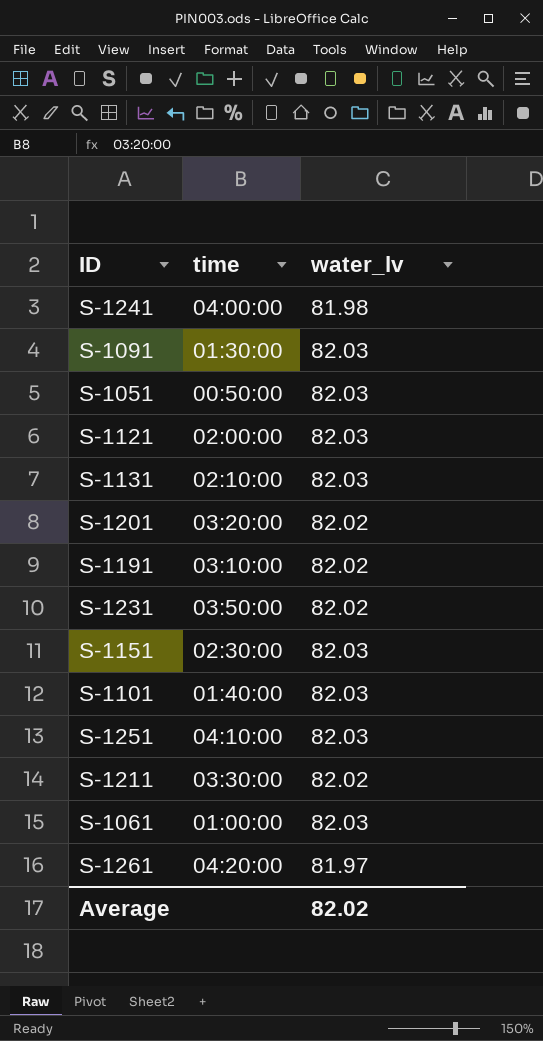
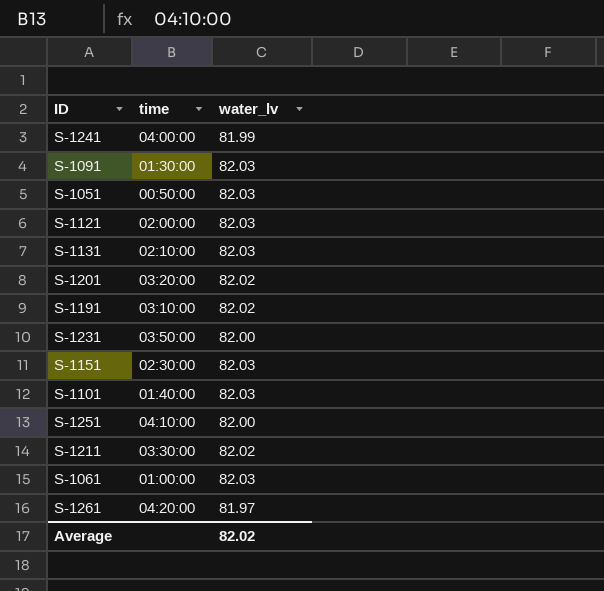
S-1241 | water_lv: 81.98 -> 81.99
S-1231 | water_lv: 82.02 -> 82.00
S-1251 | water_lv: 82.03 -> 82.00

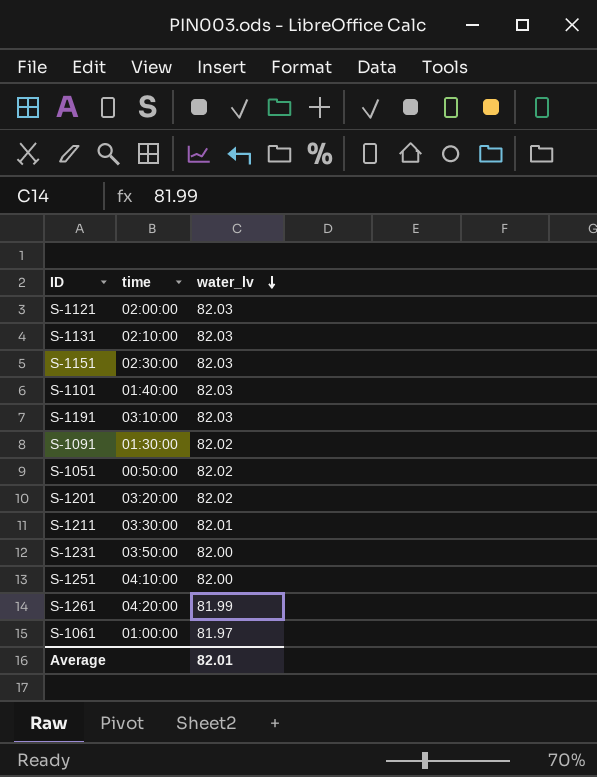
row order: none -> water_lv descending
row S-1241: 04:00:00 | 81.99 -> none
S-1191 | water_lv: 82.02 -> 82.03
S-1091 | water_lv: 82.03 -> 82.02
S-1051 | water_lv: 82.03 -> 82.02
S-1211 | water_lv: 82.02 -> 82.01
S-1261 | water_lv: 81.97 -> 81.99
S-1061 | water_lv: 82.03 -> 81.97
Average | water_lv: 82.02 -> 82.01

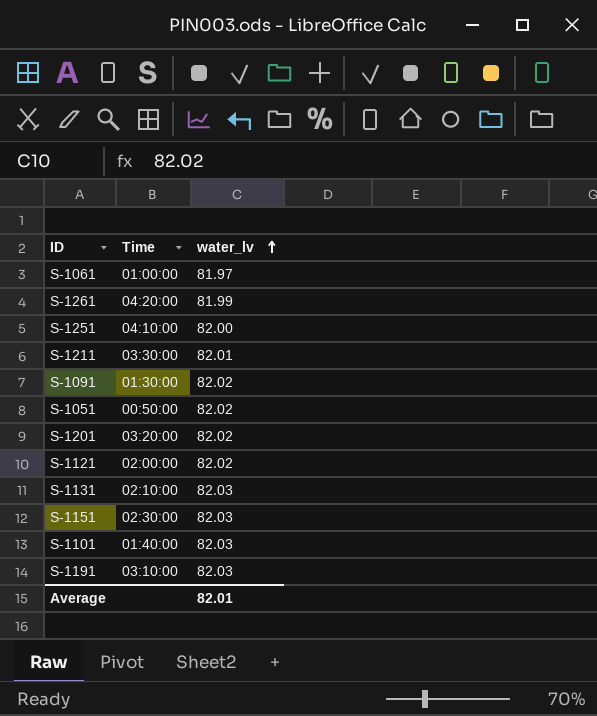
row order: water_lv descending -> water_lv ascending
column name: time -> Time
row S-1231: 03:50:00 | 82.00 -> none
S-1121 | water_lv: 82.03 -> 82.02

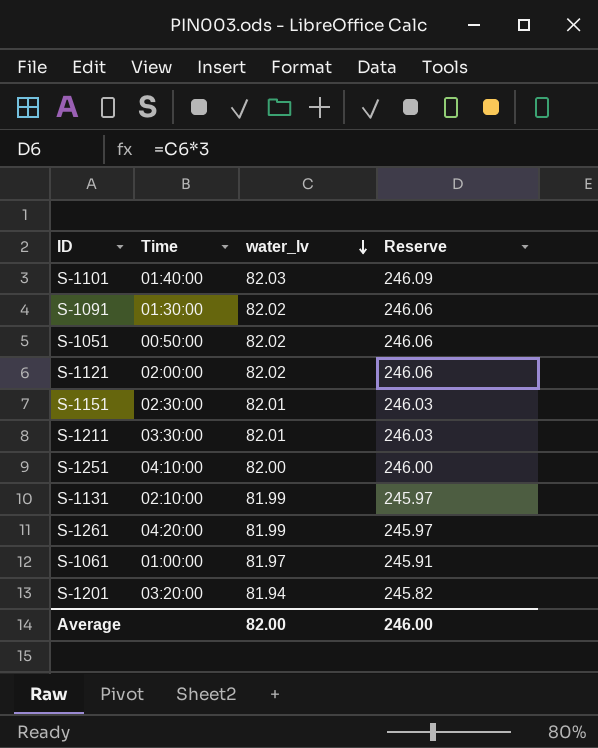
row order: water_lv ascending -> water_lv descending
column Reserve | formula: none -> [water_lv] * 3
row S-1191: 03:10:00 | 82.03 -> none
S-1151 | water_lv: 82.03 -> 82.01
S-1131 | water_lv: 82.03 -> 81.99
S-1201 | water_lv: 82.02 -> 81.94
Average | water_lv: 82.01 -> 82.00

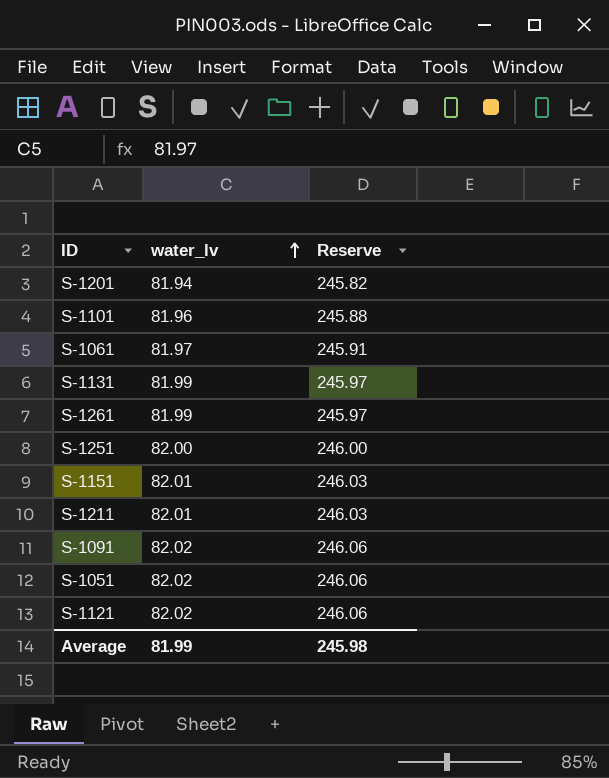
row order: water_lv descending -> water_lv ascending
column Time | position: 2 -> none
S-1101 | water_lv: 82.03 -> 81.96
S-1101 | Reserve: 246.09 -> 245.88
Average | water_lv: 82.00 -> 81.99
Average | Reserve: 246.00 -> 245.98

